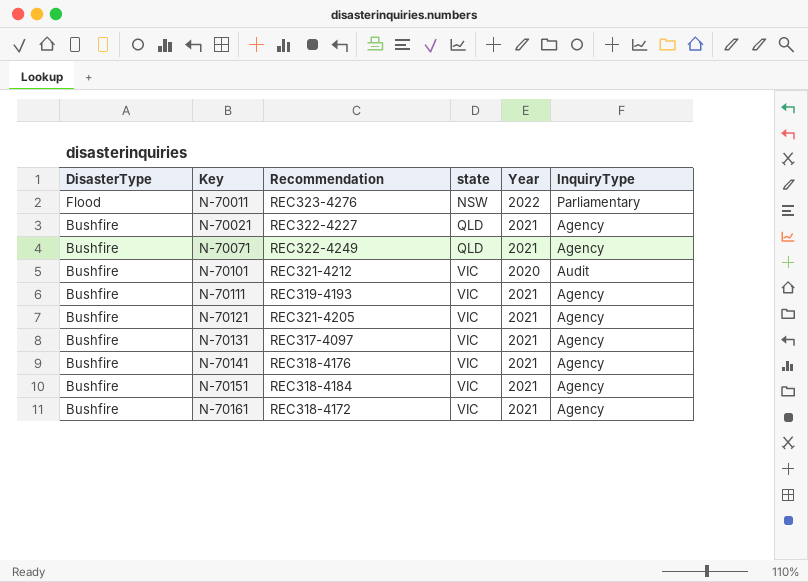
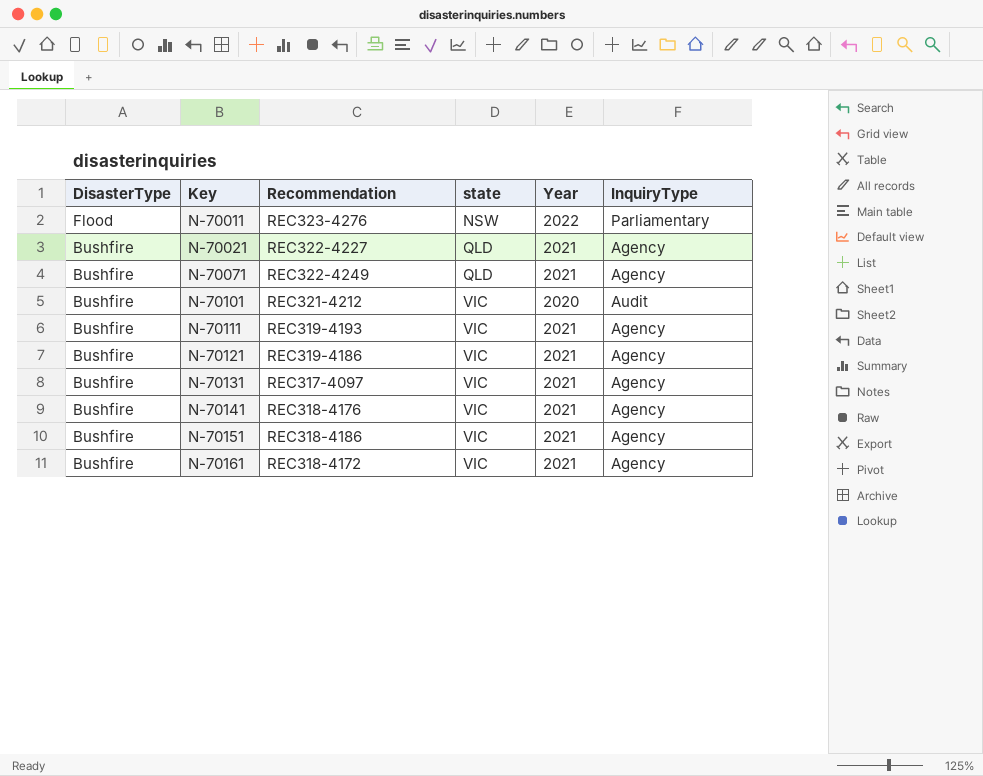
N-70121 | Recommendation: REC321-4205 -> REC319-4186
N-70151 | Recommendation: REC318-4184 -> REC318-4186

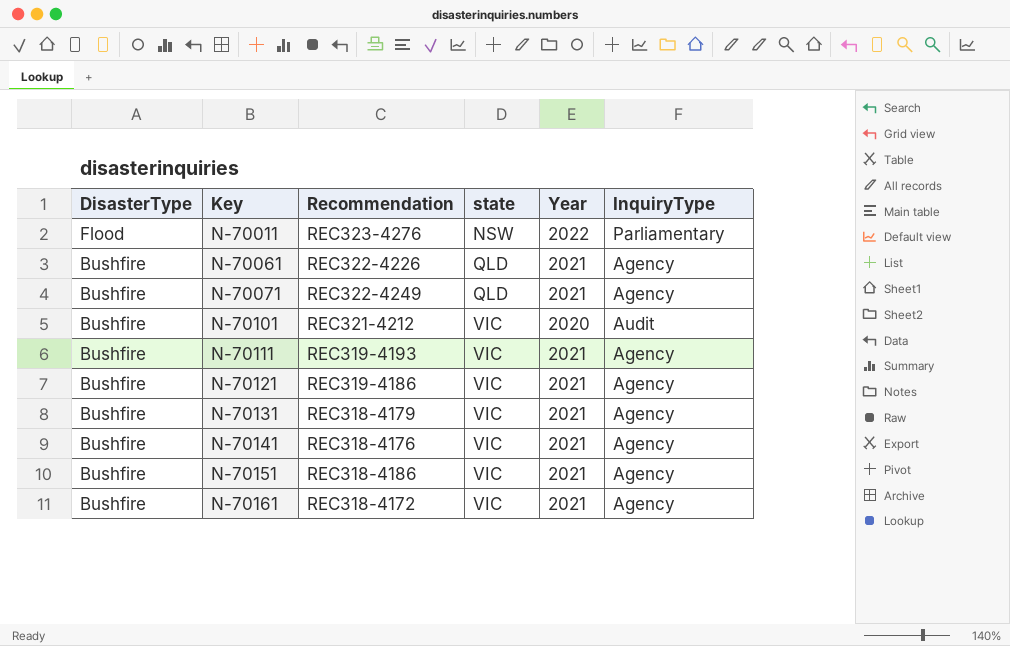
row N-70021: Bushfire | REC322-4227 | QLD | 2021 | Agency -> none
row N-70061: none -> Bushfire | REC322-4226 | QLD | 2021 | Agency
N-70131 | Recommendation: REC317-4097 -> REC318-4179

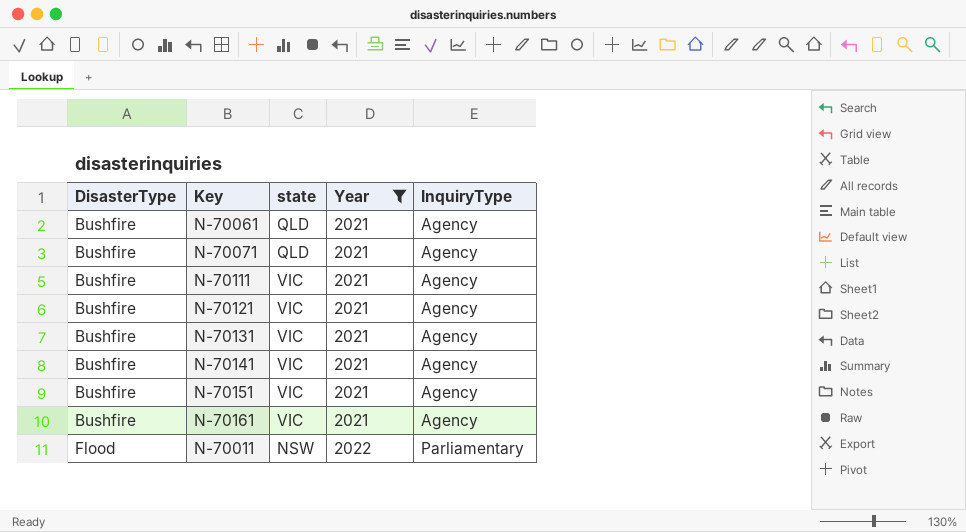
filter: none -> Year != 2020
row order: DisasterType descending -> DisasterType ascending
column Recommendation | position: 3 -> none

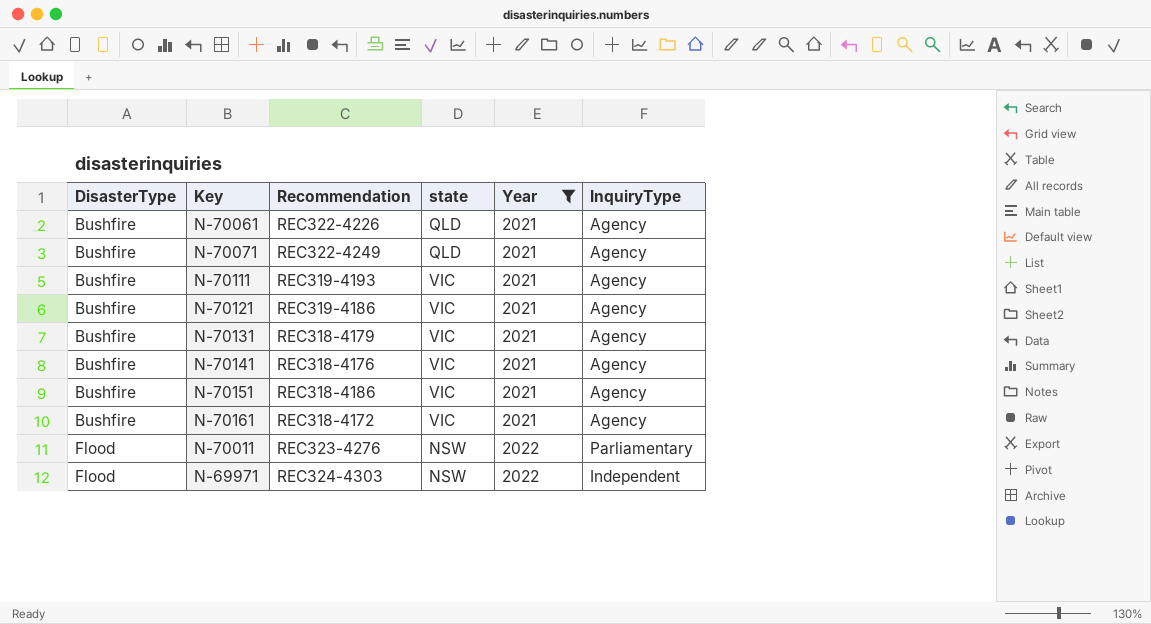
column Recommendation | position: none -> 3
row N-69971: none -> Flood | REC324-4303 | NSW | 2022 | Independent

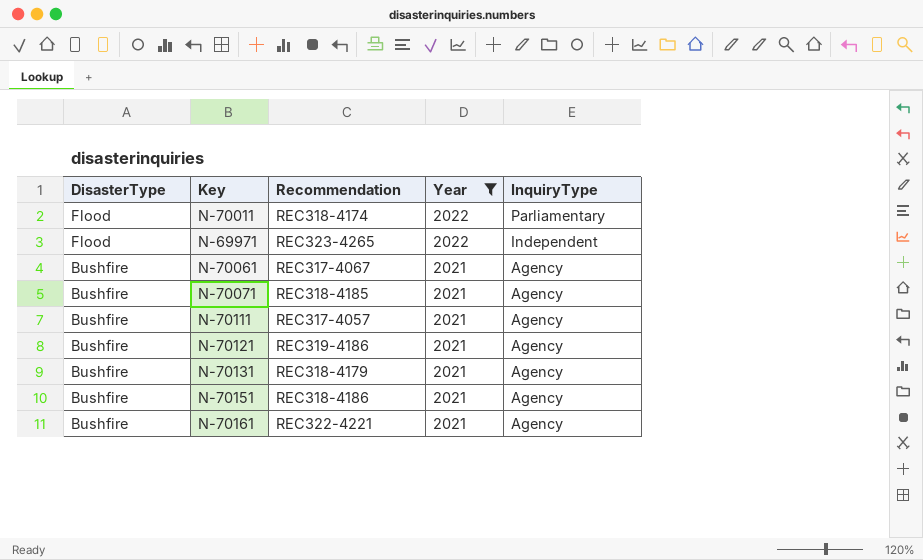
row order: DisasterType ascending -> DisasterType descending
column state | position: 4 -> none
row N-70141: Bushfire | REC318-4176 | VIC | 2021 | Agency -> none
N-70011 | Recommendation: REC323-4276 -> REC318-4174
N-69971 | Recommendation: REC324-4303 -> REC323-4265
N-70061 | Recommendation: REC322-4226 -> REC317-4067
N-70071 | Recommendation: REC322-4249 -> REC318-4185
N-70111 | Recommendation: REC319-4193 -> REC317-4057
N-70161 | Recommendation: REC318-4172 -> REC322-4221

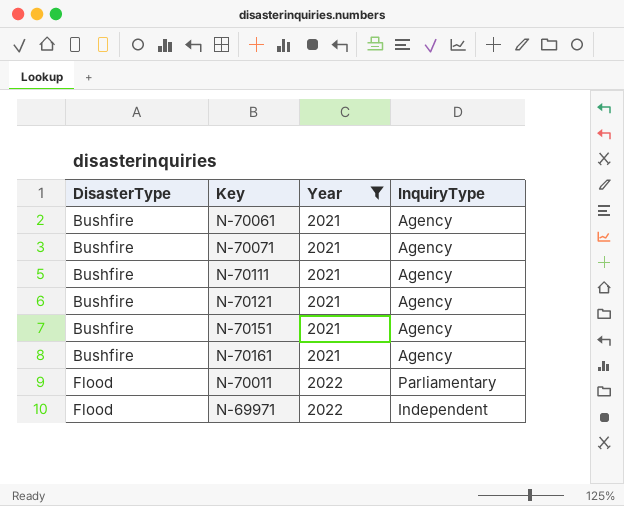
row order: DisasterType descending -> DisasterType ascending
column Recommendation | position: 3 -> none
row N-70131: Bushfire | REC318-4179 | 2021 | Agency -> none

